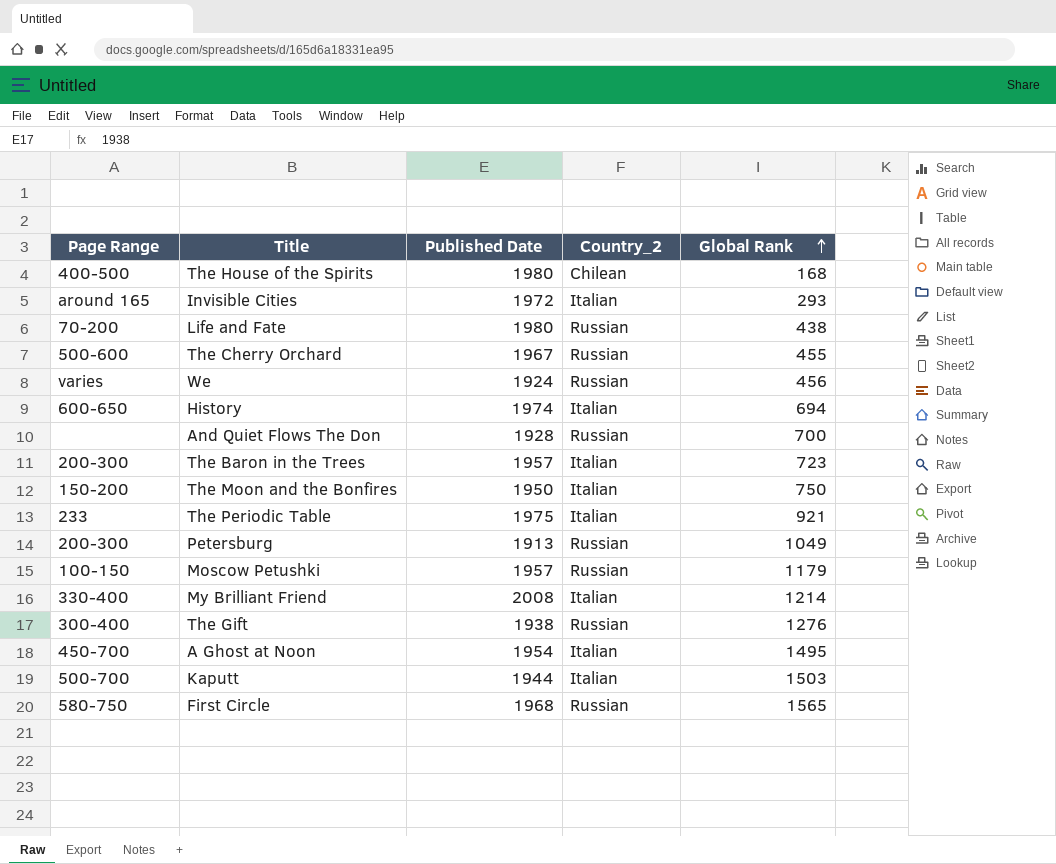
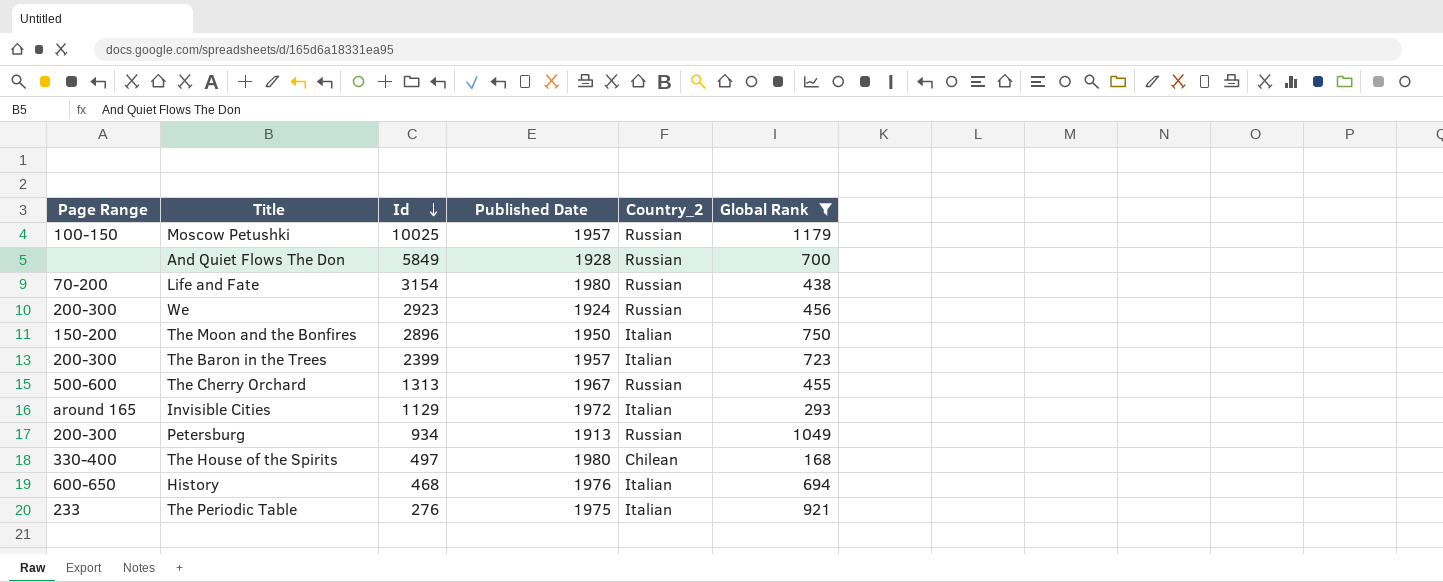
filter: none -> Global Rank <= 1179
row order: Global Rank ascending -> Id descending
column Id | position: none -> 3
We | Page Range: varies -> 200-300
The House of the Spirits | Page Range: 400-500 -> 330-400
History | Published Date: 1974 -> 1976

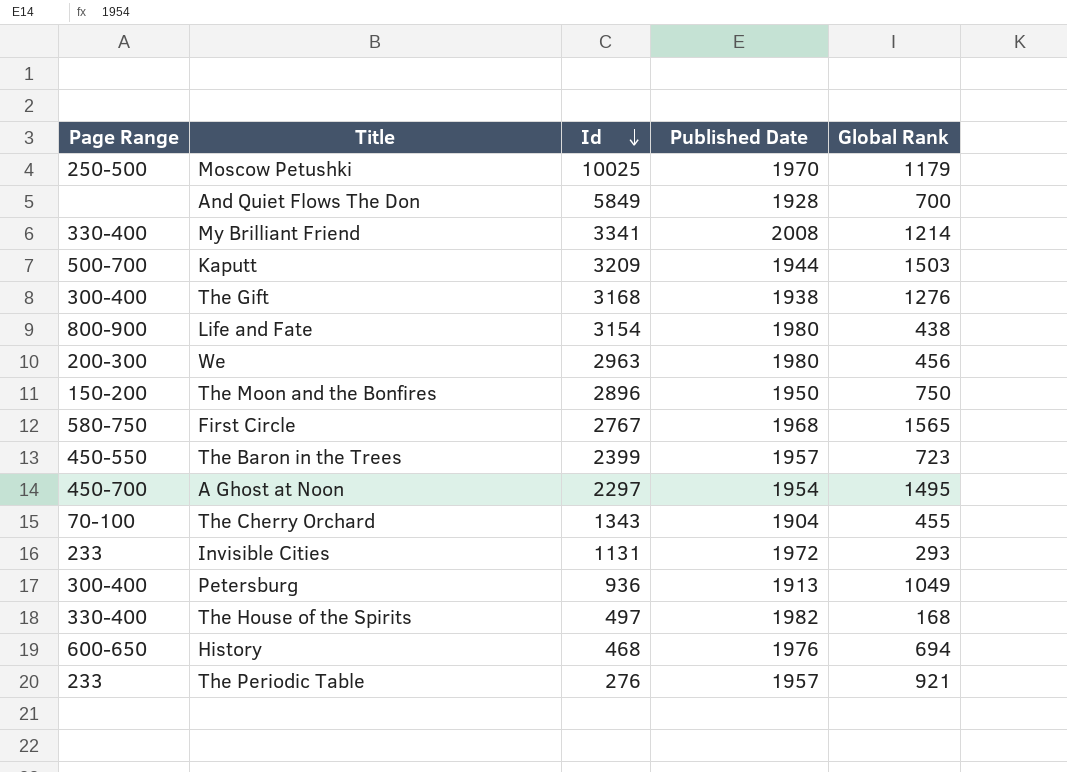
filter: Global Rank <= 1179 -> none
column Country_2 | position: 5 -> none
Moscow Petushki | Page Range: 100-150 -> 250-500
Moscow Petushki | Published Date: 1957 -> 1970
Life and Fate | Page Range: 70-200 -> 800-900
We | Id: 2923 -> 2963
We | Published Date: 1924 -> 1980
The Baron in the Trees | Page Range: 200-300 -> 450-550
The Cherry Orchard | Page Range: 500-600 -> 70-100
The Cherry Orchard | Id: 1313 -> 1343
The Cherry Orchard | Published Date: 1967 -> 1904
Invisible Cities | Page Range: around 165 -> 233
Invisible Cities | Id: 1129 -> 1131
Petersburg | Page Range: 200-300 -> 300-400
Petersburg | Id: 934 -> 936
The House of the Spirits | Published Date: 1980 -> 1982
The Periodic Table | Published Date: 1975 -> 1957

